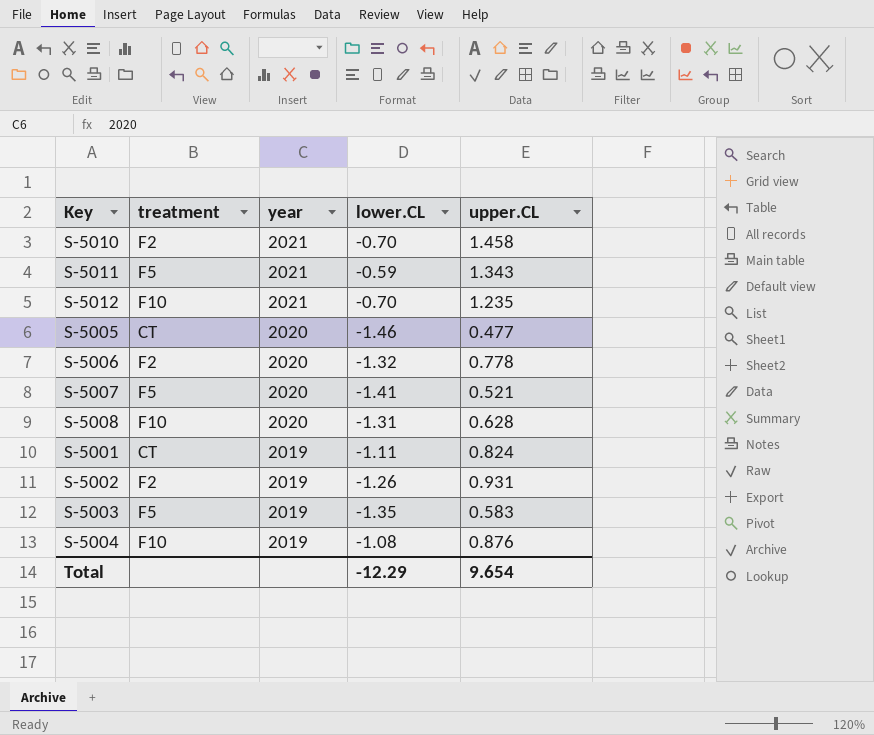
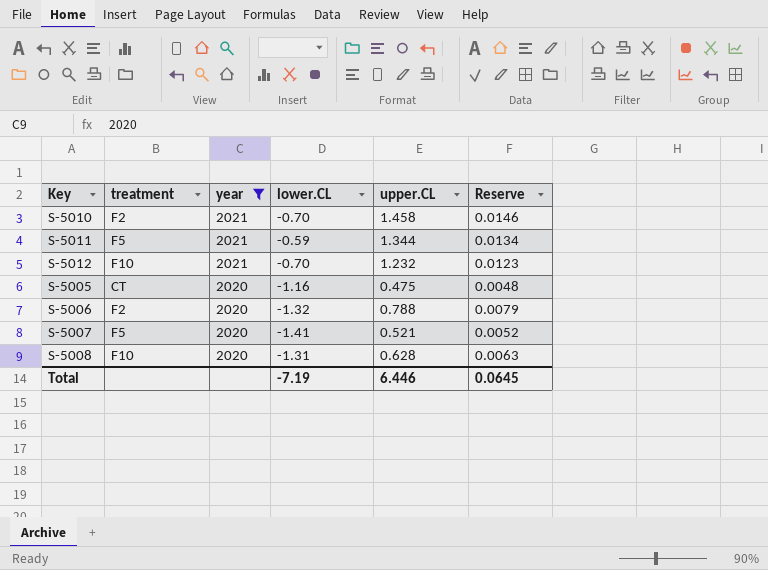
filter: none -> year != 2019
column Reserve | formula: none -> [upper.CL] * 0.01
S-5011 | upper.CL: 1.343 -> 1.344
S-5012 | upper.CL: 1.235 -> 1.232
S-5005 | lower.CL: -1.46 -> -1.16
S-5005 | upper.CL: 0.477 -> 0.475
S-5006 | upper.CL: 0.778 -> 0.788
Total | lower.CL: -12.29 -> -7.19
Total | upper.CL: 9.654 -> 6.446

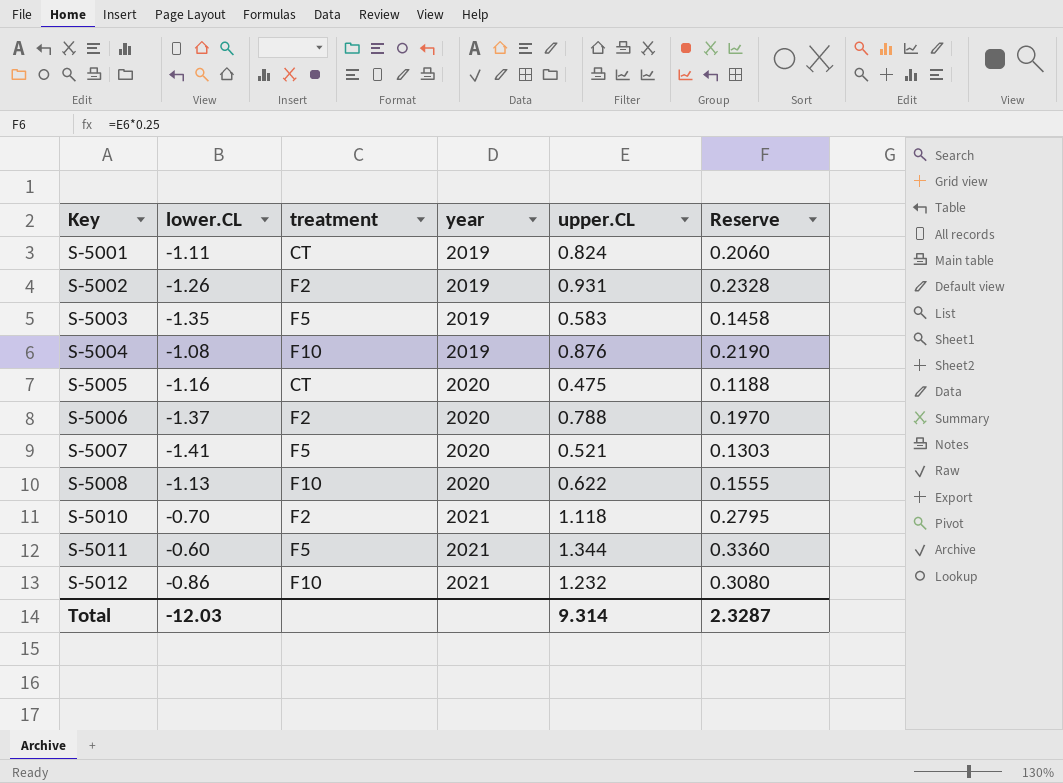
filter: year != 2019 -> none
row order: year descending -> Key ascending
column lower.CL | position: 4 -> 2
column Reserve | formula: [upper.CL] * 0.01 -> [upper.CL] * 0.25
S-5006 | lower.CL: -1.32 -> -1.37
S-5008 | lower.CL: -1.31 -> -1.13
S-5008 | upper.CL: 0.628 -> 0.622
S-5010 | upper.CL: 1.458 -> 1.118
S-5011 | lower.CL: -0.59 -> -0.60
S-5012 | lower.CL: -0.70 -> -0.86
Total | lower.CL: -7.19 -> -12.03
Total | upper.CL: 6.446 -> 9.314
Total | Reserve: 0.0645 -> 2.3287

